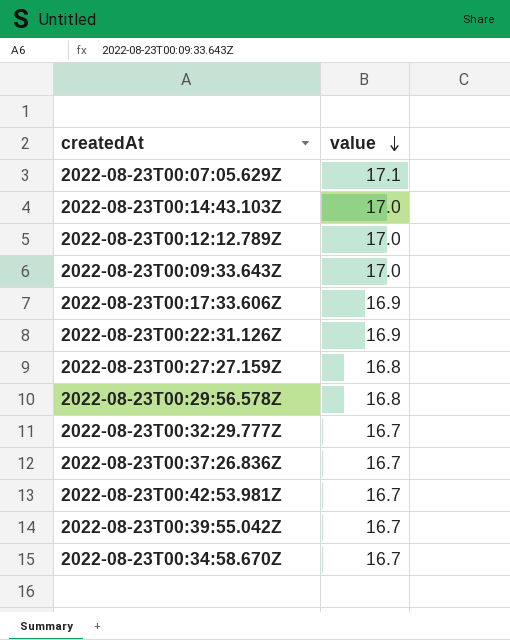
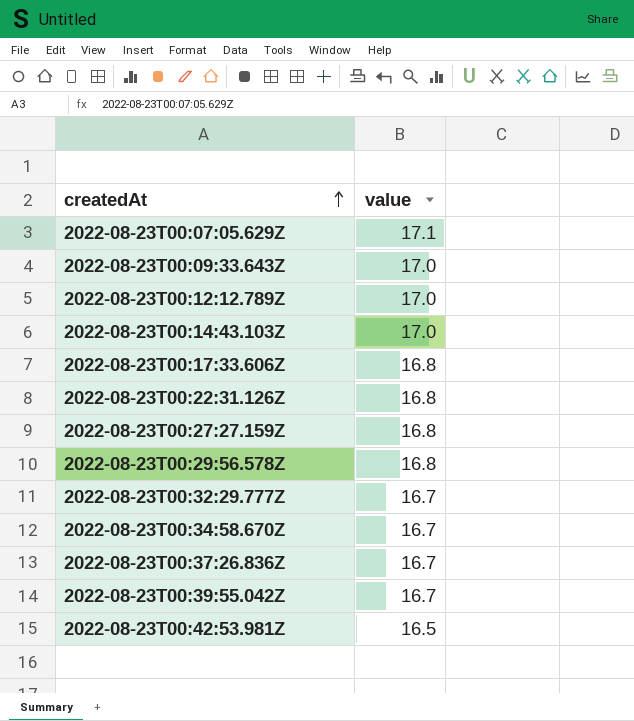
row order: value descending -> createdAt ascending
2022-08-23T00:17:33.606Z | value: 16.9 -> 16.8
2022-08-23T00:22:31.126Z | value: 16.9 -> 16.8
2022-08-23T00:42:53.981Z | value: 16.7 -> 16.5

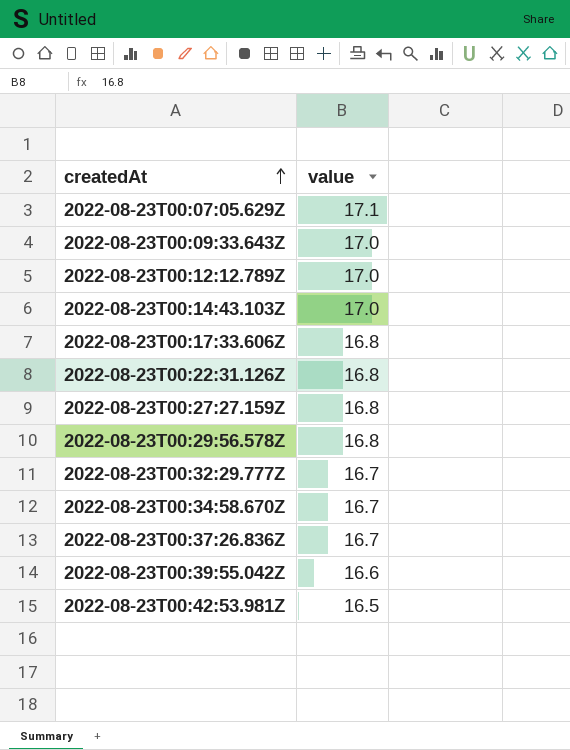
2022-08-23T00:39:55.042Z | value: 16.7 -> 16.6

